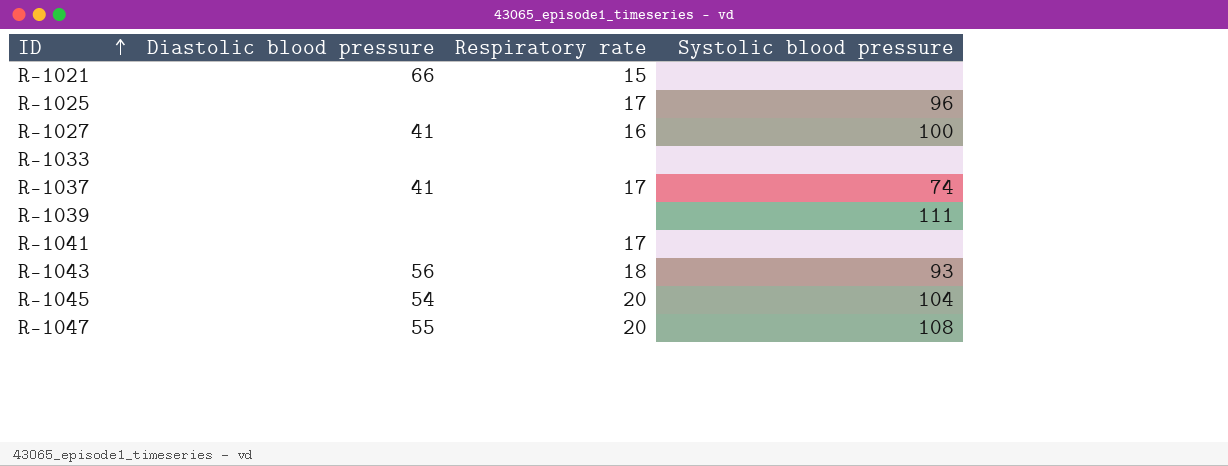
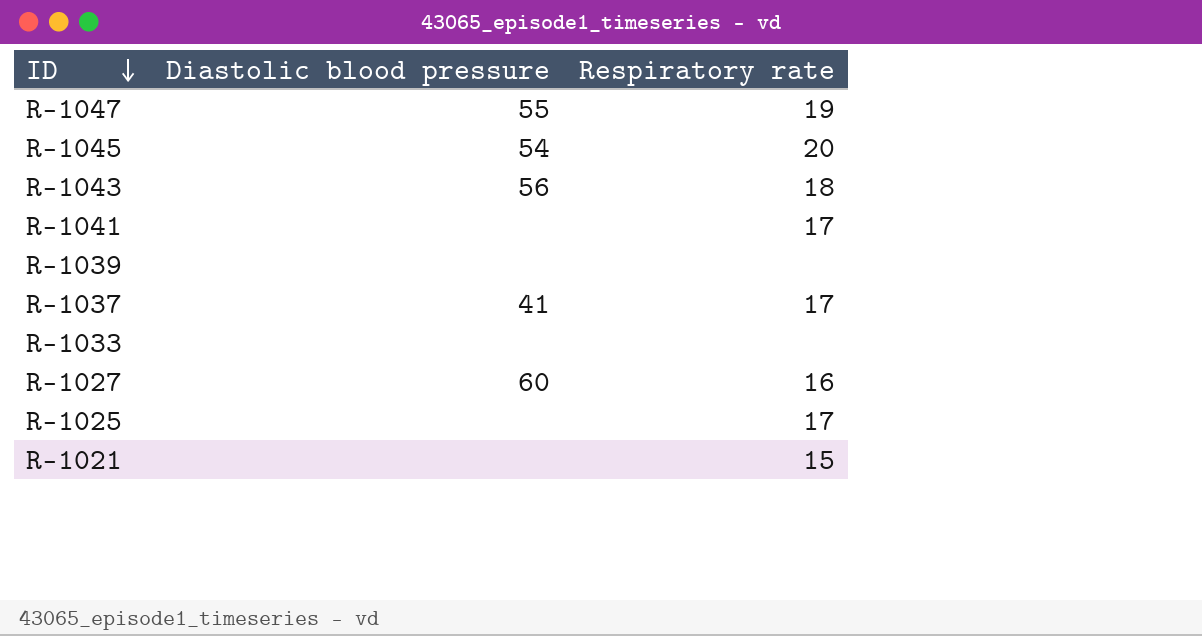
row order: ID ascending -> ID descending
column Systolic blood pressure | position: 4 -> none
R-1047 | Respiratory rate: 20 -> 19
R-1027 | Diastolic blood pressure: 41 -> 60
R-1021 | Diastolic blood pressure: 66 -> none

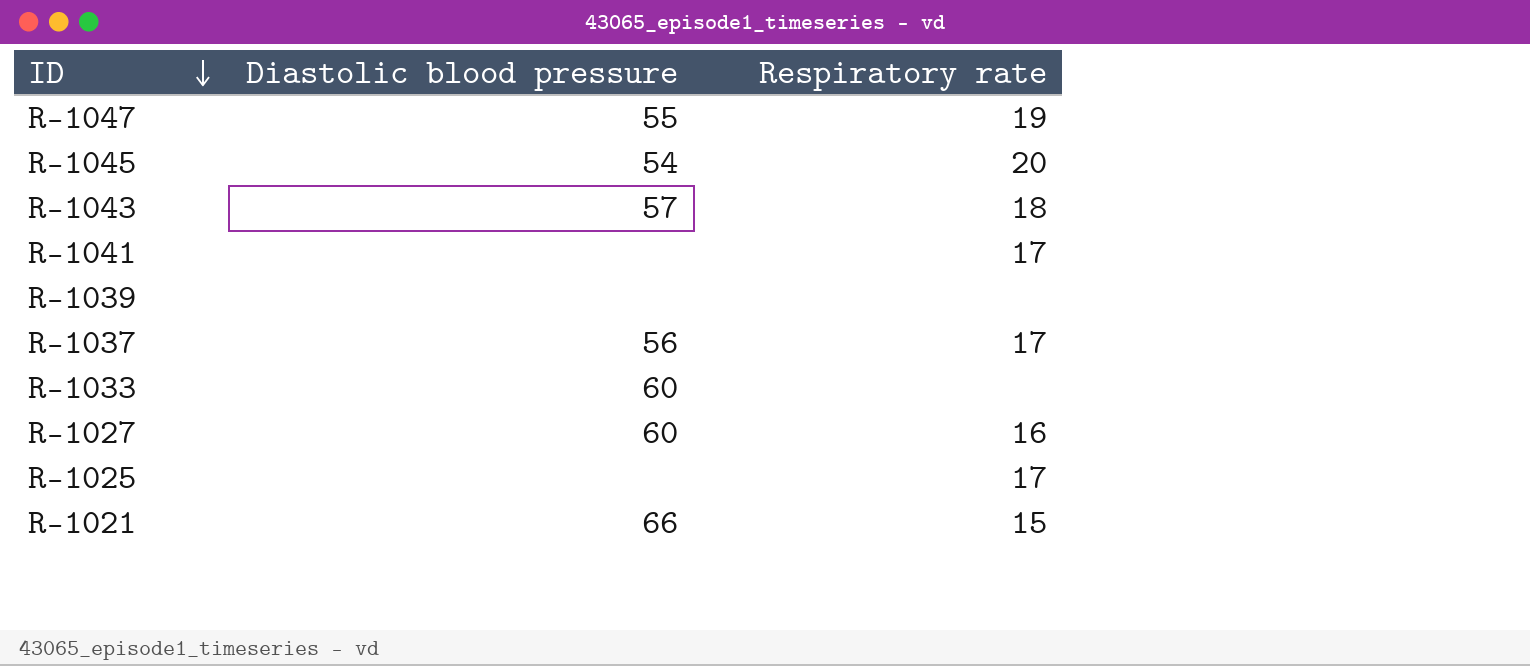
R-1043 | Diastolic blood pressure: 56 -> 57
R-1037 | Diastolic blood pressure: 41 -> 56
R-1033 | Diastolic blood pressure: none -> 60
R-1021 | Diastolic blood pressure: none -> 66

